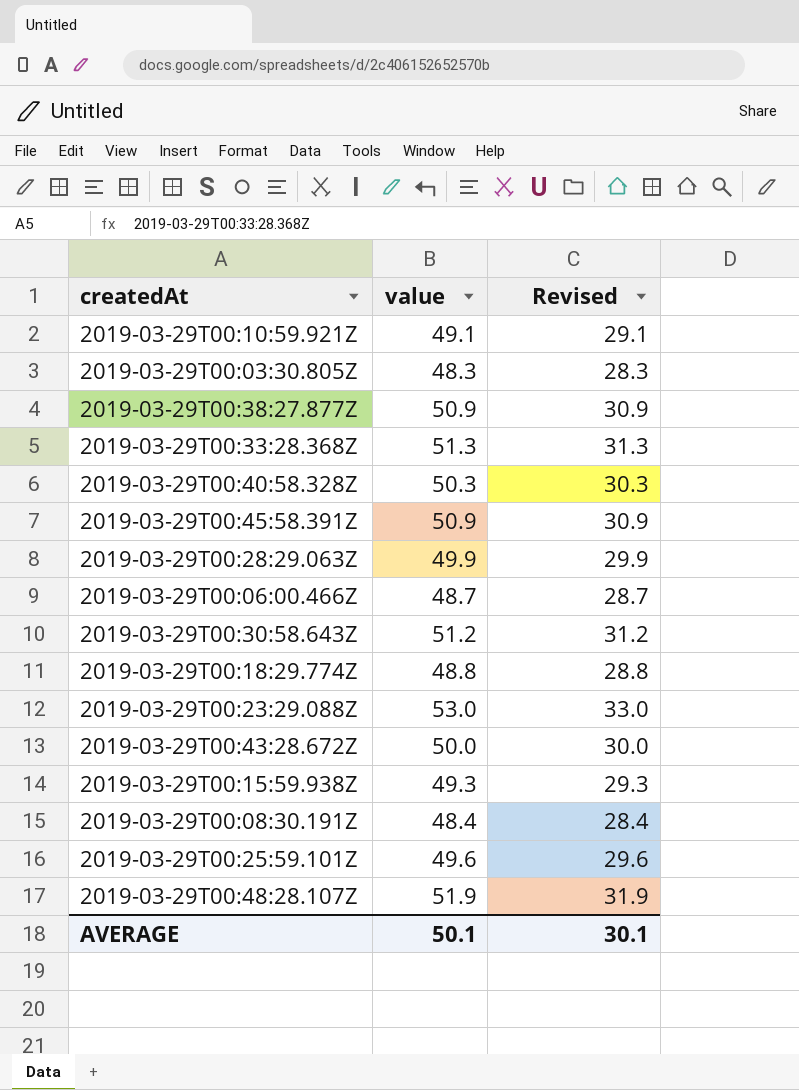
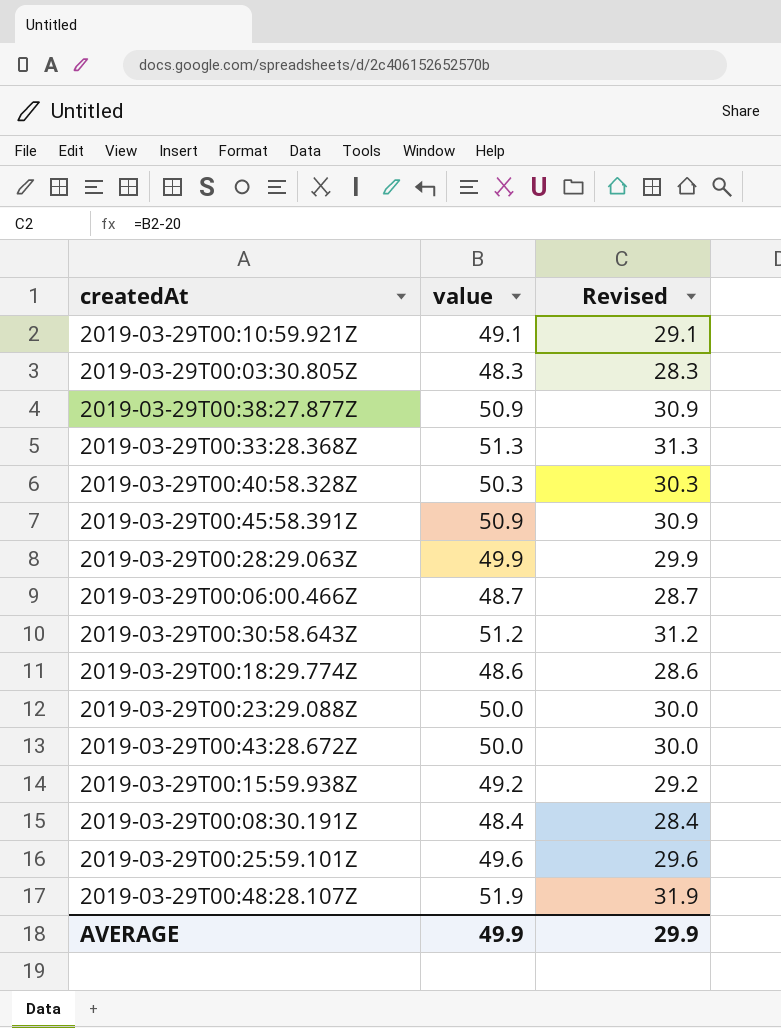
2019-03-29T00:18:29.774Z | value: 48.8 -> 48.6
2019-03-29T00:18:29.774Z | Revised: 28.8 -> 28.6
2019-03-29T00:23:29.088Z | value: 53.0 -> 50.0
2019-03-29T00:23:29.088Z | Revised: 33.0 -> 30.0
2019-03-29T00:15:59.938Z | value: 49.3 -> 49.2
2019-03-29T00:15:59.938Z | Revised: 29.3 -> 29.2
AVERAGE | value: 50.1 -> 49.9
AVERAGE | Revised: 30.1 -> 29.9

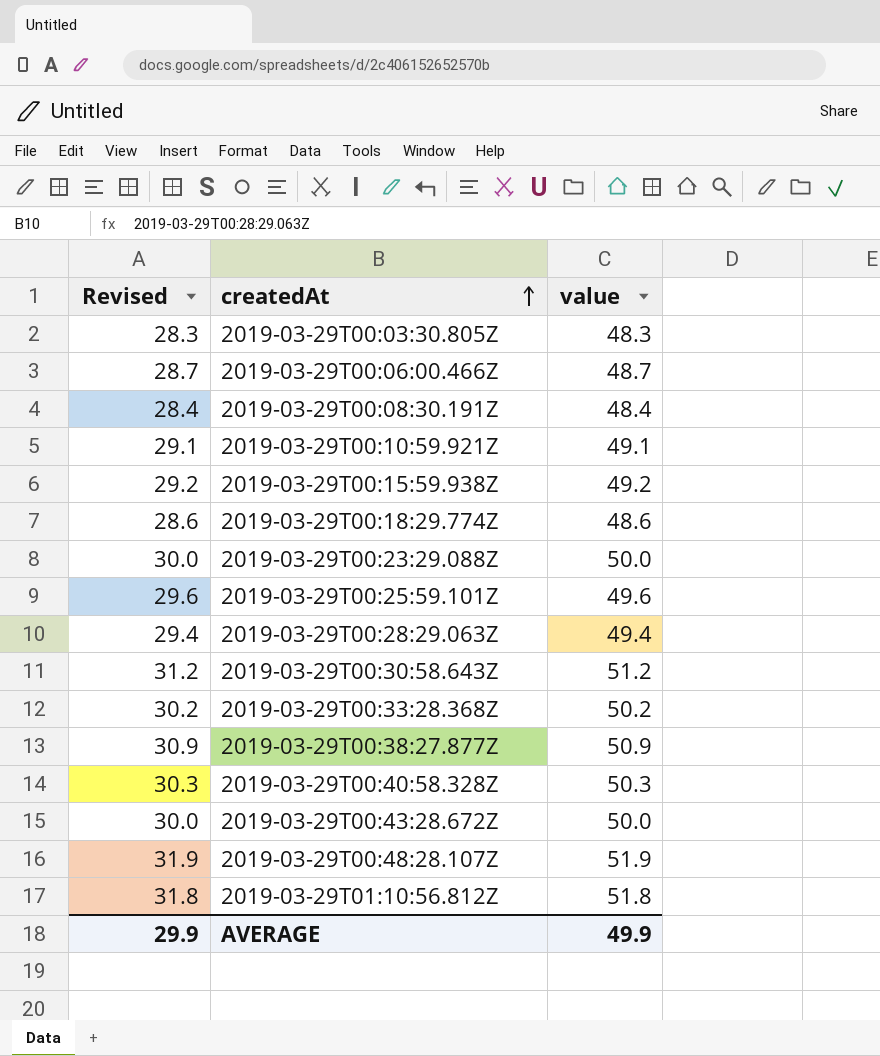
row order: none -> createdAt ascending
column Revised | position: 3 -> 1
row 2019-03-29T00:45:58.391Z: 50.9 | 30.9 -> none
2019-03-29T00:28:29.063Z | Revised: 29.9 -> 29.4
2019-03-29T00:28:29.063Z | value: 49.9 -> 49.4
2019-03-29T00:33:28.368Z | Revised: 31.3 -> 30.2
2019-03-29T00:33:28.368Z | value: 51.3 -> 50.2
row 2019-03-29T01:10:56.812Z: none -> 31.8 | 51.8

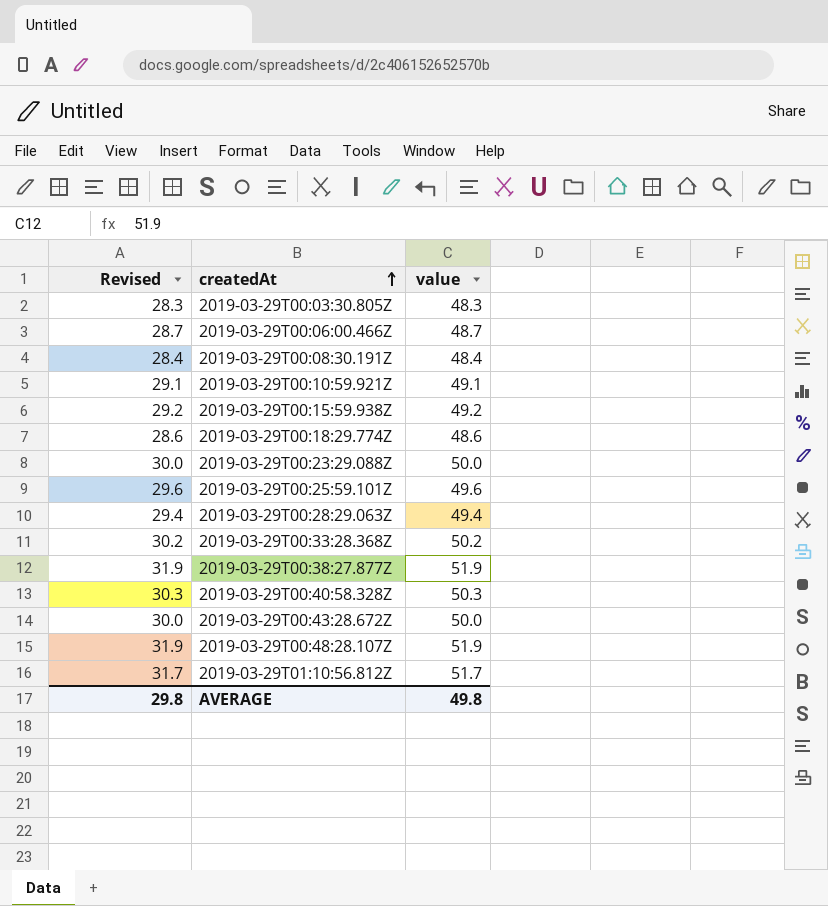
row 2019-03-29T00:30:58.643Z: 31.2 | 51.2 -> none
2019-03-29T00:38:27.877Z | Revised: 30.9 -> 31.9
2019-03-29T00:38:27.877Z | value: 50.9 -> 51.9
2019-03-29T01:10:56.812Z | Revised: 31.8 -> 31.7
2019-03-29T01:10:56.812Z | value: 51.8 -> 51.7
AVERAGE | Revised: 29.9 -> 29.8
AVERAGE | value: 49.9 -> 49.8

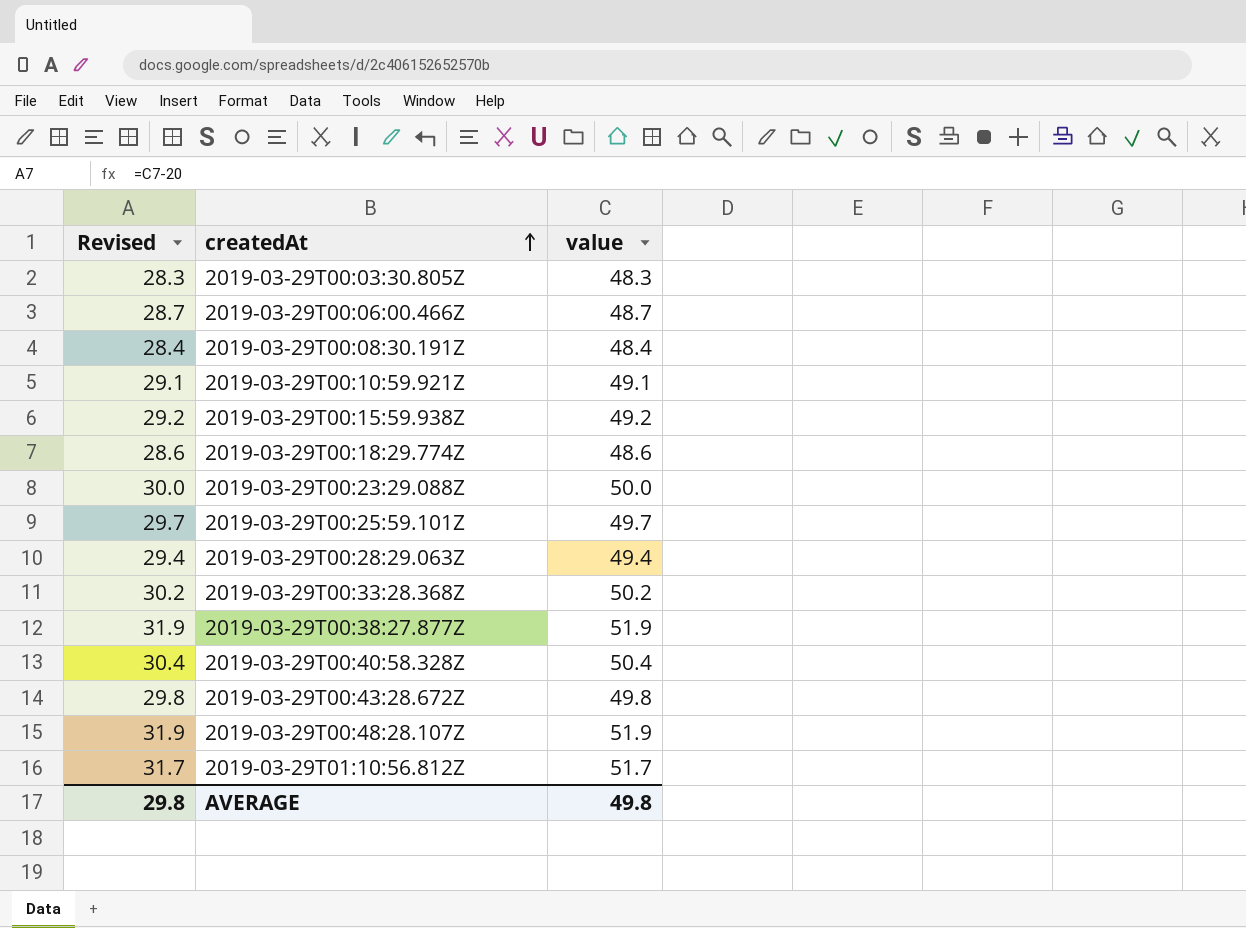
2019-03-29T00:25:59.101Z | Revised: 29.6 -> 29.7
2019-03-29T00:25:59.101Z | value: 49.6 -> 49.7
2019-03-29T00:40:58.328Z | Revised: 30.3 -> 30.4
2019-03-29T00:40:58.328Z | value: 50.3 -> 50.4
2019-03-29T00:43:28.672Z | Revised: 30.0 -> 29.8
2019-03-29T00:43:28.672Z | value: 50.0 -> 49.8

